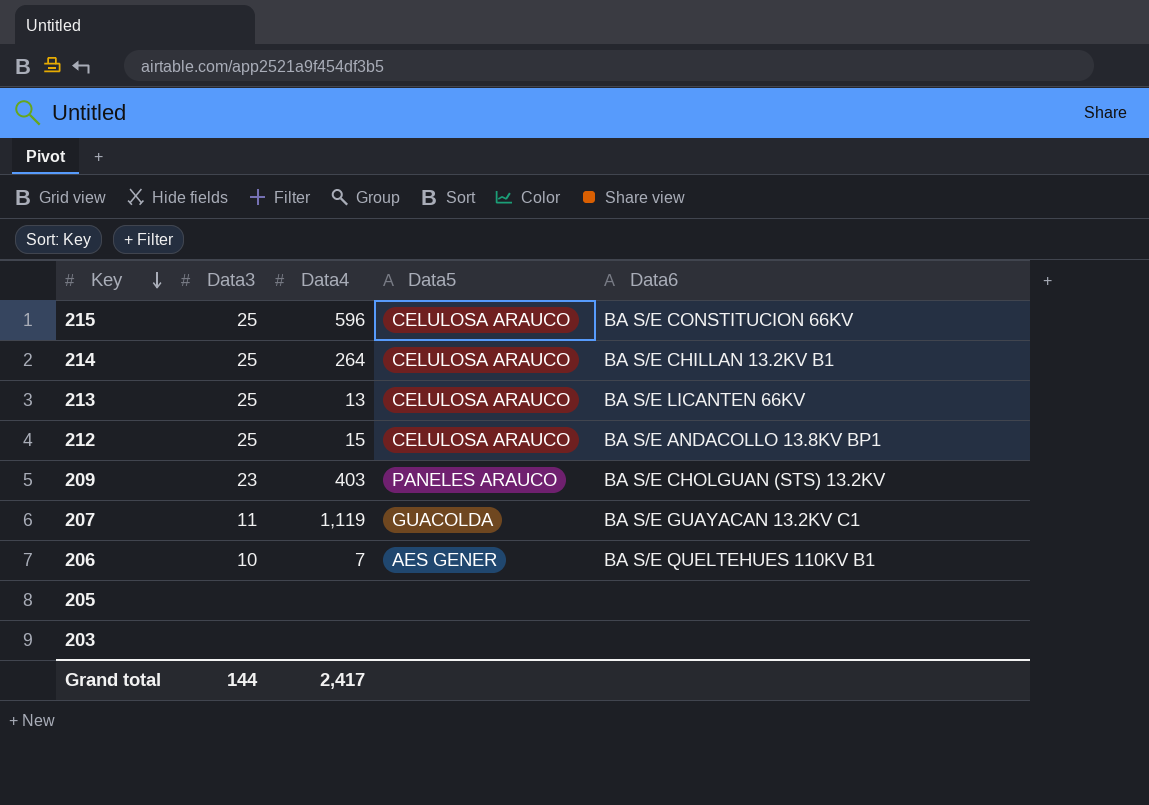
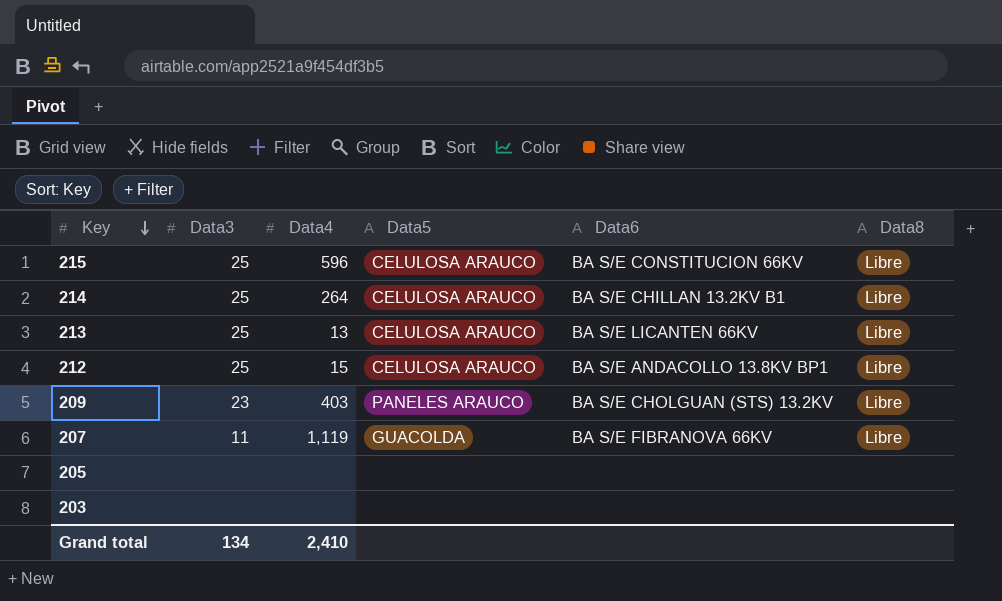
column Data8 | position: none -> 6
row 206: 10 | 7 | AES GENER | BA S/E QUELTEHUES 110KV B1 -> none
207 | Data6: BA S/E GUAYACAN 13.2KV C1 -> BA S/E FIBRANOVA 66KV
Grand total | Data3: 144 -> 134
Grand total | Data4: 2,417 -> 2,410

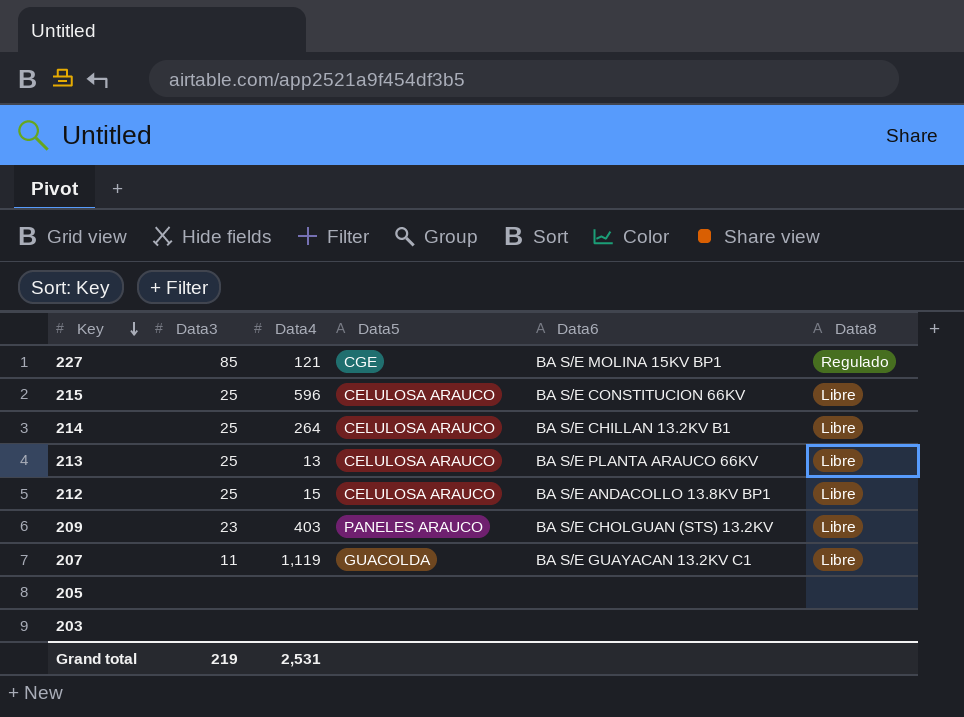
row 227: none -> 85 | 121 | CGE | BA S/E MOLINA 15KV BP1 | Regulado
213 | Data6: BA S/E LICANTEN 66KV -> BA S/E PLANTA ARAUCO 66KV
207 | Data6: BA S/E FIBRANOVA 66KV -> BA S/E GUAYACAN 13.2KV C1
Grand total | Data3: 134 -> 219
Grand total | Data4: 2,410 -> 2,531

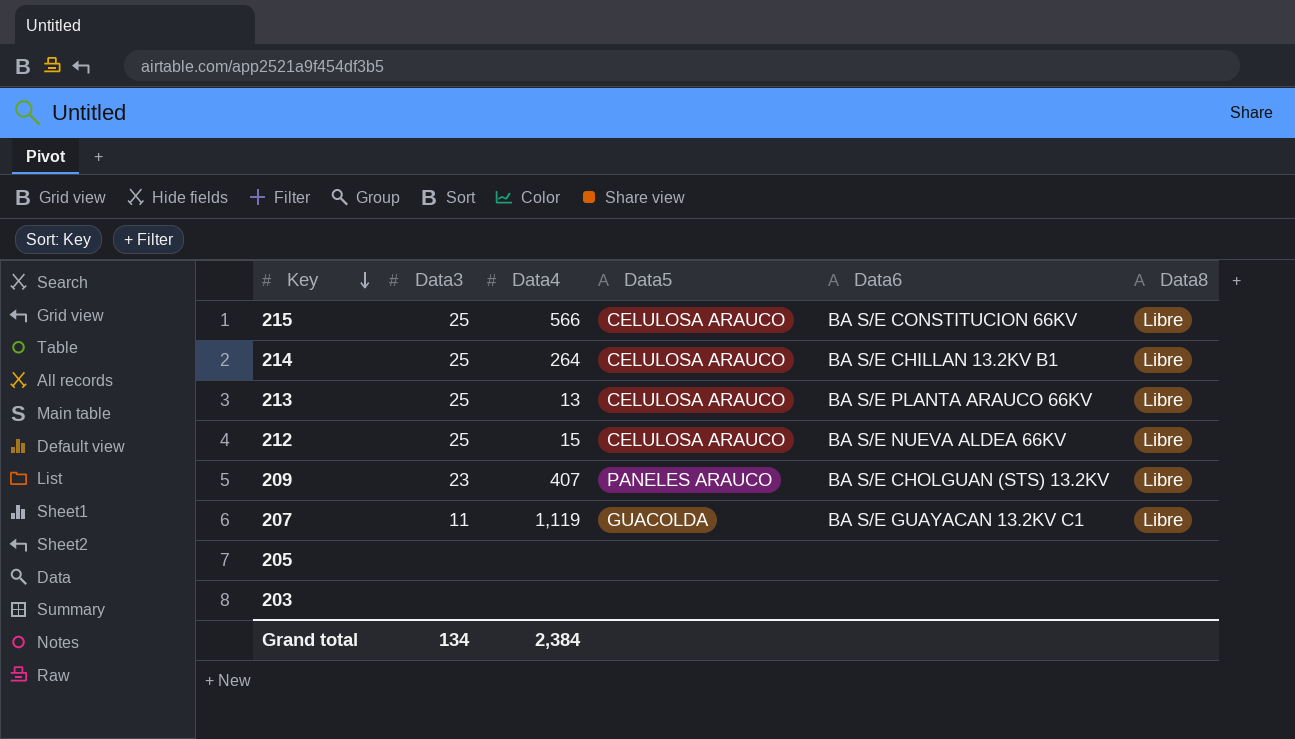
row 227: 85 | 121 | CGE | BA S/E MOLINA 15KV BP1 | Regulado -> none
215 | Data4: 596 -> 566
212 | Data6: BA S/E ANDACOLLO 13.8KV BP1 -> BA S/E NUEVA ALDEA 66KV
209 | Data4: 403 -> 407
Grand total | Data3: 219 -> 134
Grand total | Data4: 2,531 -> 2,384

